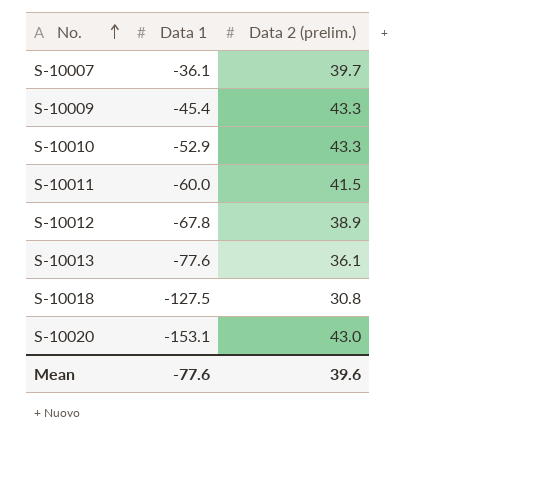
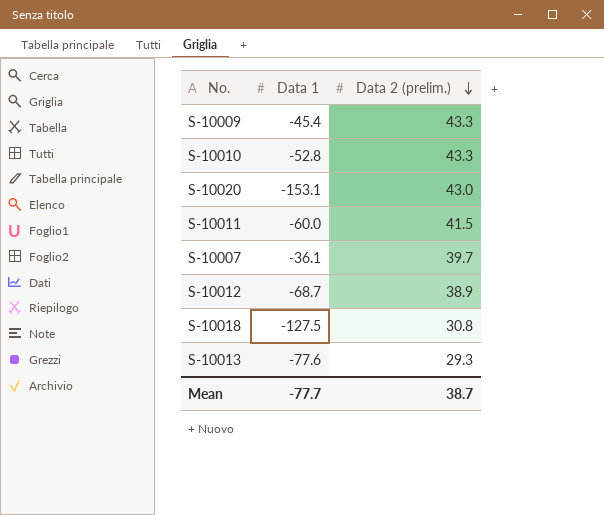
row order: No. ascending -> Data 2 (prelim.) descending
S-10010 | Data 1: -52.9 -> -52.8
S-10012 | Data 1: -67.8 -> -68.7
S-10013 | Data 2 (prelim.): 36.1 -> 29.3
Mean | Data 1: -77.6 -> -77.7
Mean | Data 2 (prelim.): 39.6 -> 38.7

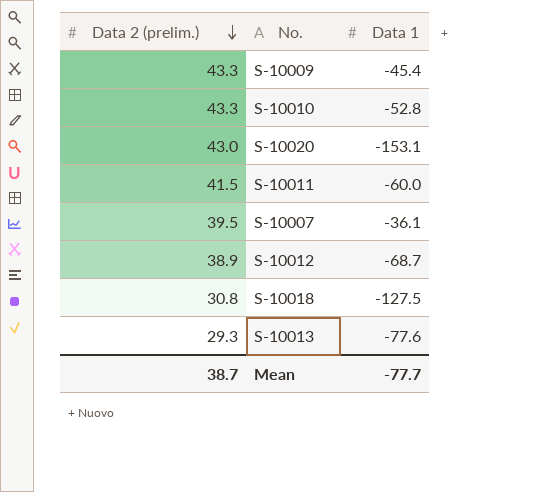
column Data 2 (prelim.) | position: 3 -> 1
S-10007 | Data 2 (prelim.): 39.7 -> 39.5

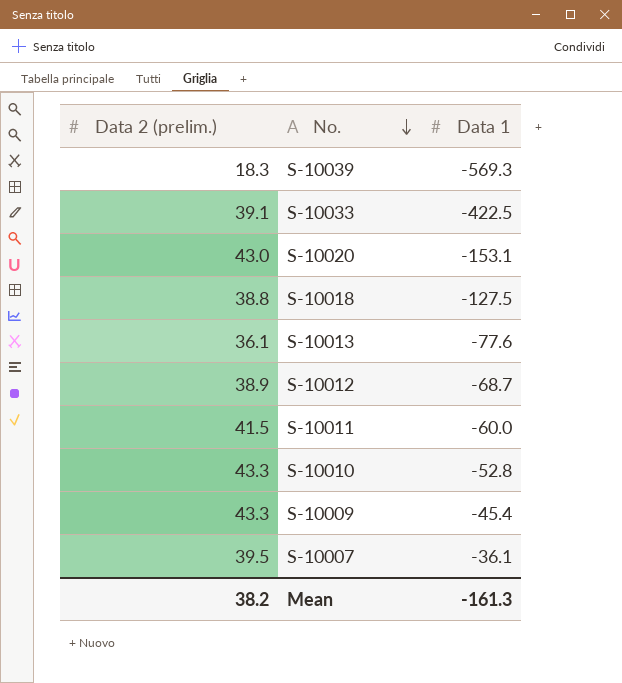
row order: Data 2 (prelim.) descending -> No. descending
row S-10039: none -> 18.3 | -569.3
row S-10033: none -> 39.1 | -422.5
S-10018 | Data 2 (prelim.): 30.8 -> 38.8
S-10013 | Data 2 (prelim.): 29.3 -> 36.1
Mean | Data 2 (prelim.): 38.7 -> 38.2
Mean | Data 1: -77.7 -> -161.3

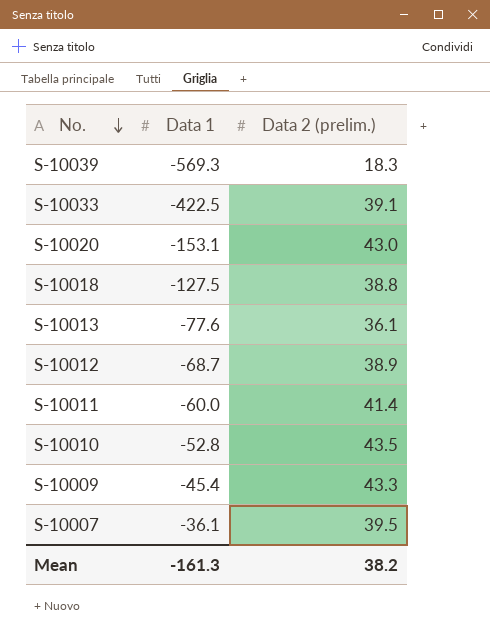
column Data 2 (prelim.) | position: 1 -> 3
S-10011 | Data 2 (prelim.): 41.5 -> 41.4
S-10010 | Data 2 (prelim.): 43.3 -> 43.5

